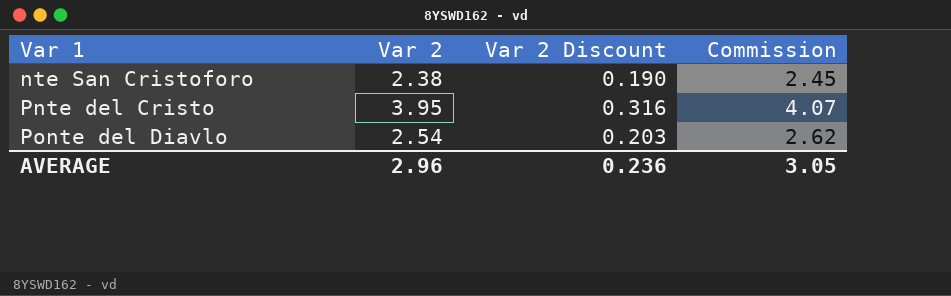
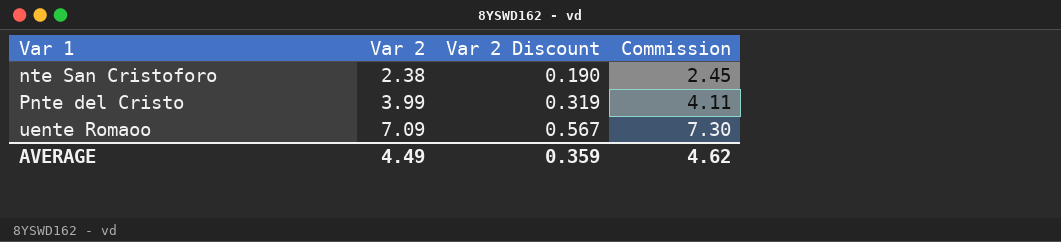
row Ponte del Diavlo: 2.54 | 0.203 | 2.62 -> none
Pnte del Cristo | Var 2: 3.95 -> 3.99
Pnte del Cristo | Var 2 Discount: 0.316 -> 0.319
Pnte del Cristo | Commission: 4.07 -> 4.11
row uente Romaoo: none -> 7.09 | 0.567 | 7.30
AVERAGE | Var 2: 2.96 -> 4.49
AVERAGE | Var 2 Discount: 0.236 -> 0.359
AVERAGE | Commission: 3.05 -> 4.62

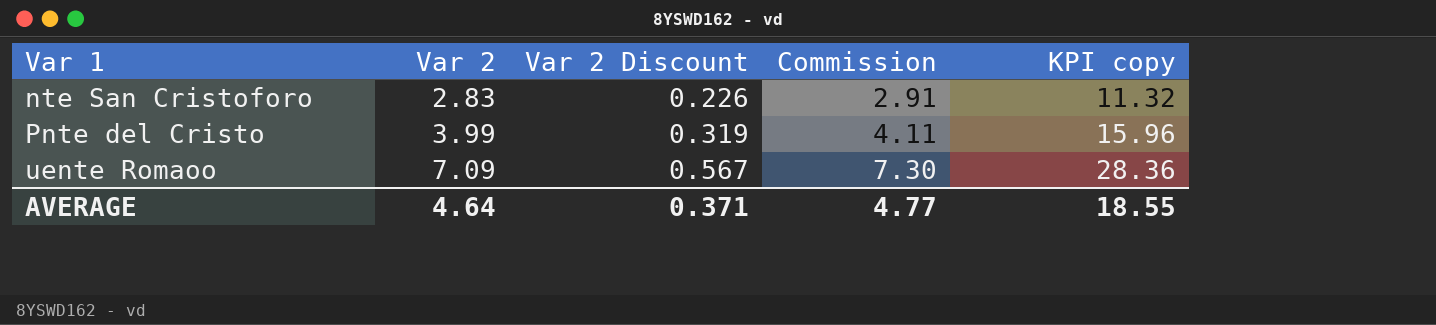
column KPI copy | formula: none -> [Var 2] * 4
nte San Cristoforo | Var 2: 2.38 -> 2.83
nte San Cristoforo | Var 2 Discount: 0.190 -> 0.226
nte San Cristoforo | Commission: 2.45 -> 2.91
AVERAGE | Var 2: 4.49 -> 4.64
AVERAGE | Var 2 Discount: 0.359 -> 0.371
AVERAGE | Commission: 4.62 -> 4.77

